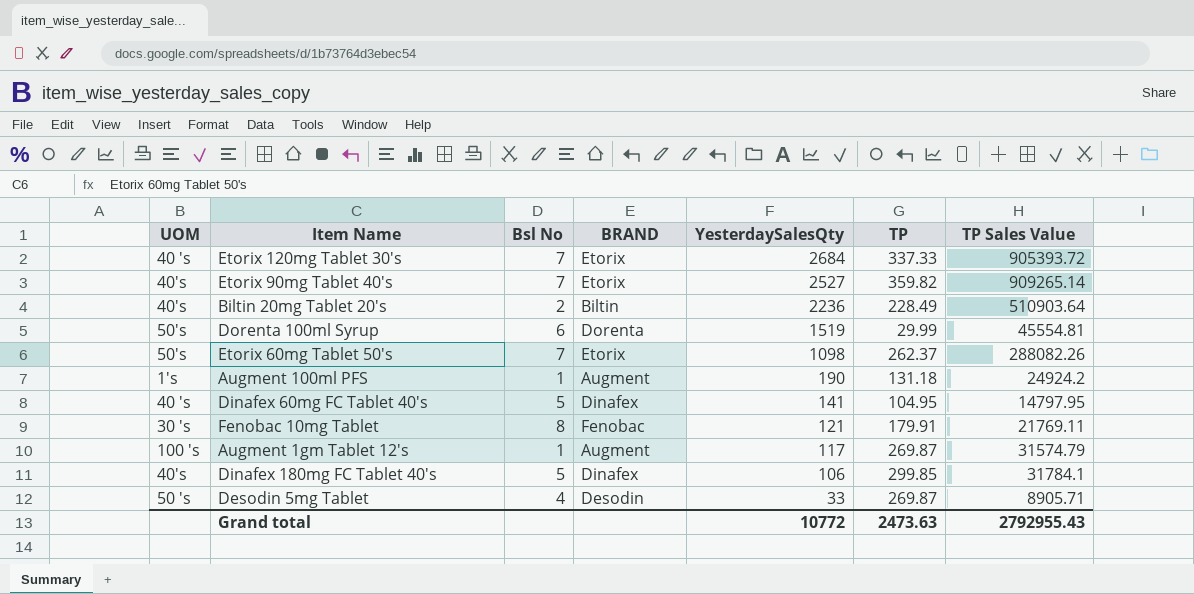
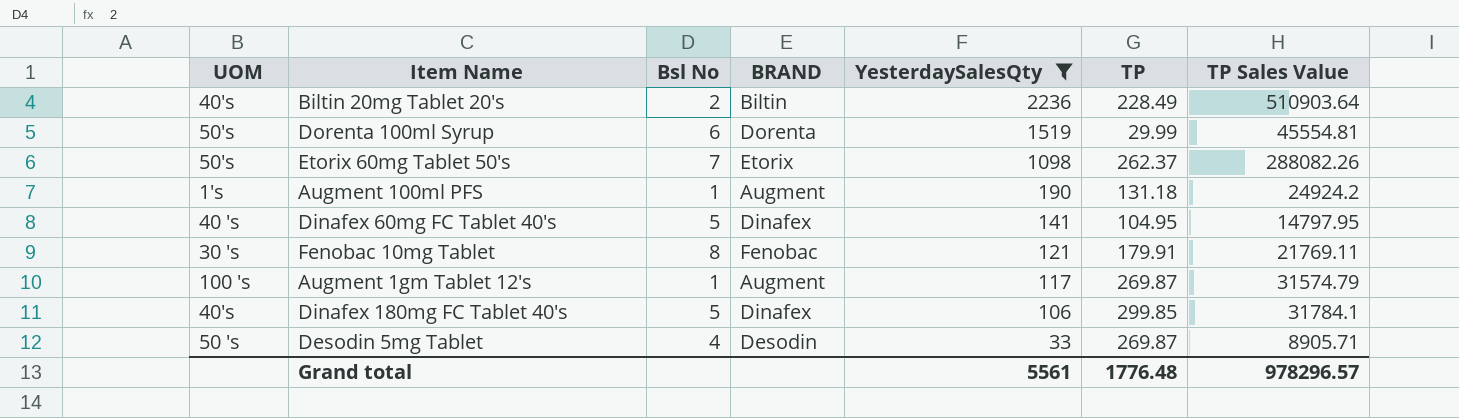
filter: none -> YesterdaySalesQty <= 2236
Grand total | YesterdaySalesQty: 10772 -> 5561
Grand total | TP: 2473.63 -> 1776.48
Grand total | TP Sales Value: 2792955.43 -> 978296.57

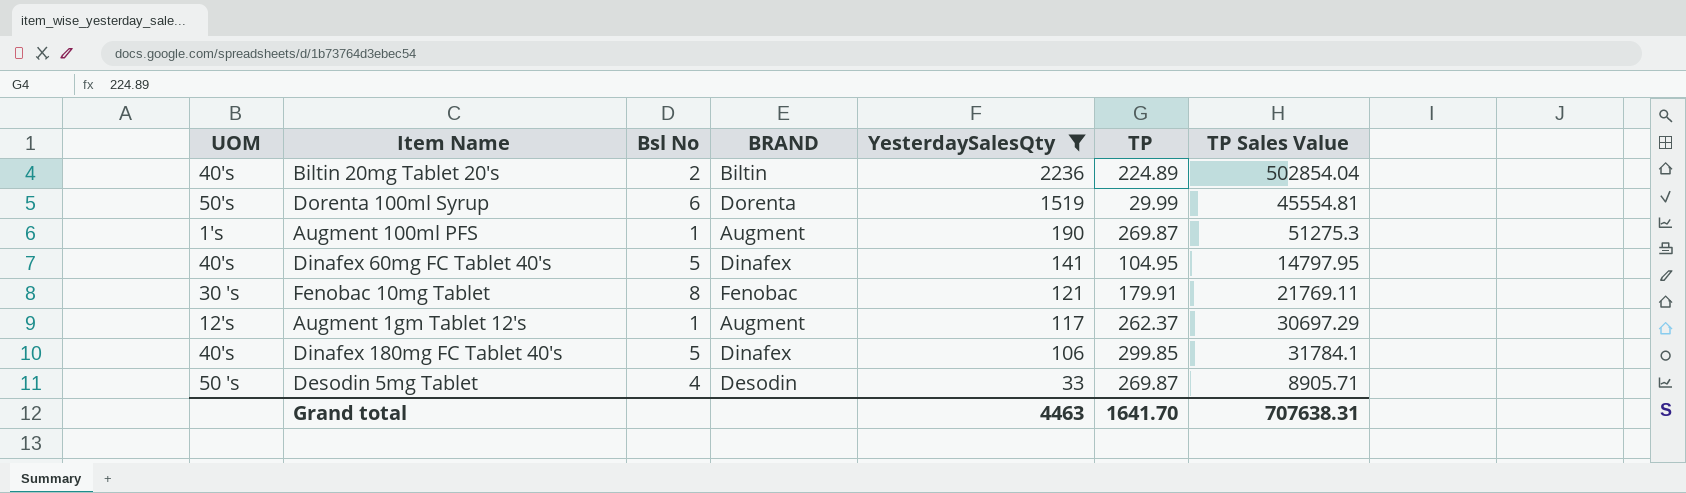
row Etorix 60mg Tablet 50's: 50's | 7 | Etorix | 1098 | 262.37 | 288082.26 -> none
Biltin 20mg Tablet 20's | TP: 228.49 -> 224.89
Biltin 20mg Tablet 20's | TP Sales Value: 510903.64 -> 502854.04
Augment 100ml PFS | TP: 131.18 -> 269.87
Augment 100ml PFS | TP Sales Value: 24924.2 -> 51275.3
Dinafex 60mg FC Tablet 40's | UOM: 40 's -> 40's
Augment 1gm Tablet 12's | UOM: 100 's -> 12's
Augment 1gm Tablet 12's | TP: 269.87 -> 262.37
Augment 1gm Tablet 12's | TP Sales Value: 31574.79 -> 30697.29
Grand total | YesterdaySalesQty: 5561 -> 4463
Grand total | TP: 1776.48 -> 1641.70
Grand total | TP Sales Value: 978296.57 -> 707638.31

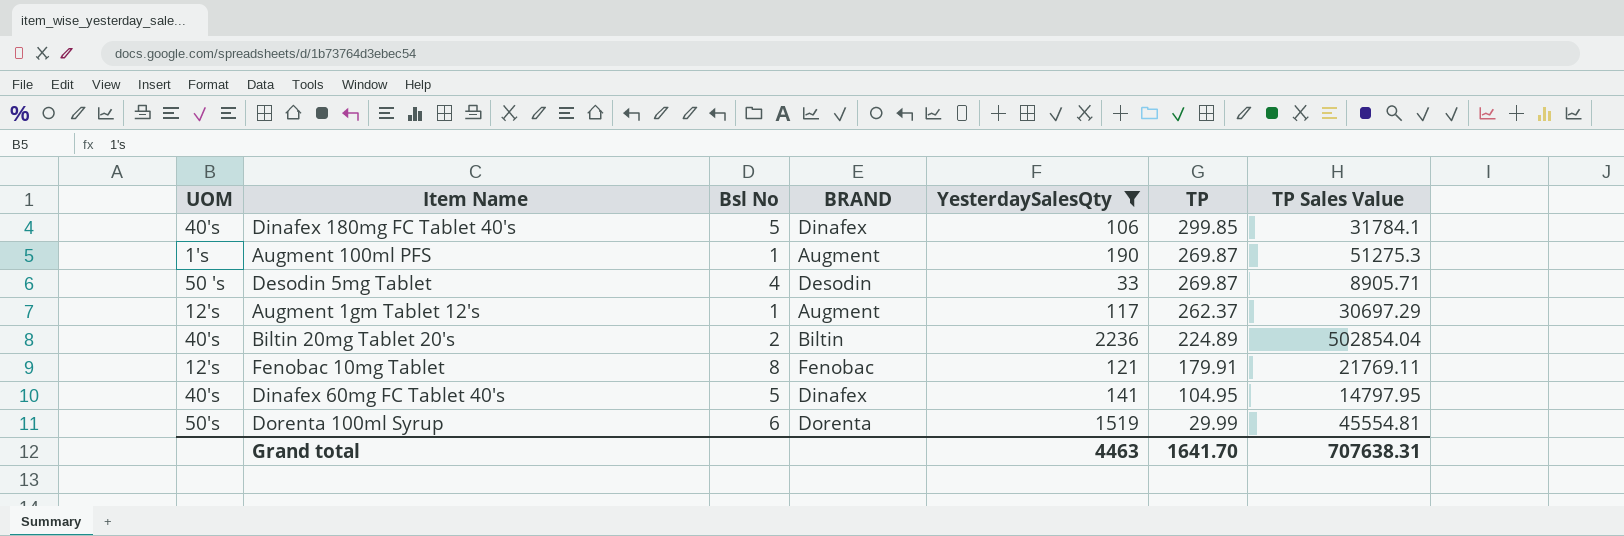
row order: YesterdaySalesQty descending -> TP descending
Fenobac 10mg Tablet | UOM: 30 's -> 12's

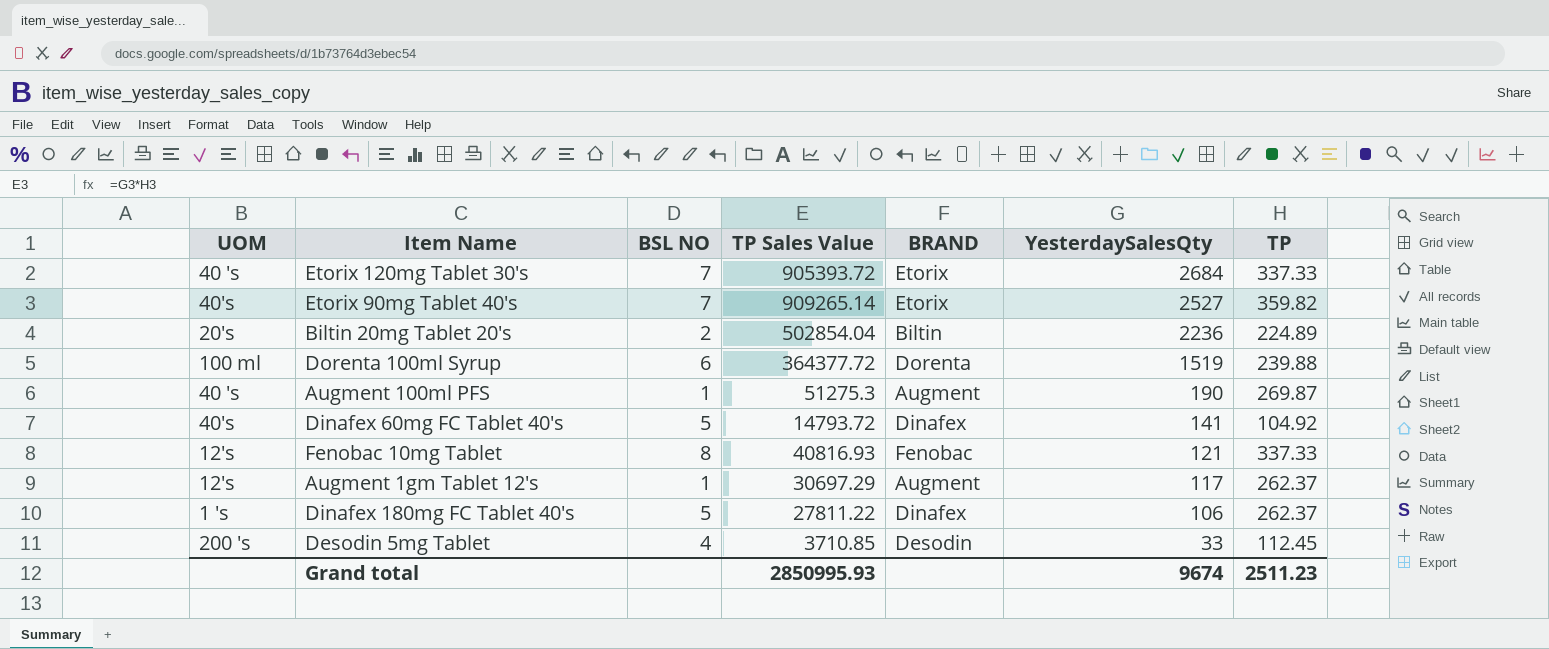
filter: YesterdaySalesQty <= 2236 -> none
row order: TP descending -> YesterdaySalesQty descending
column name: Bsl No -> BSL NO
column TP Sales Value | position: 7 -> 4
Biltin 20mg Tablet 20's | UOM: 40's -> 20's
Dorenta 100ml Syrup | UOM: 50's -> 100 ml
Dorenta 100ml Syrup | TP Sales Value: 45554.81 -> 364377.72
Dorenta 100ml Syrup | TP: 29.99 -> 239.88
Augment 100ml PFS | UOM: 1's -> 40 's
Dinafex 60mg FC Tablet 40's | TP Sales Value: 14797.95 -> 14793.72
Dinafex 60mg FC Tablet 40's | TP: 104.95 -> 104.92
Fenobac 10mg Tablet | TP Sales Value: 21769.11 -> 40816.93
Fenobac 10mg Tablet | TP: 179.91 -> 337.33
Dinafex 180mg FC Tablet 40's | UOM: 40's -> 1 's
Dinafex 180mg FC Tablet 40's | TP Sales Value: 31784.1 -> 27811.22
Dinafex 180mg FC Tablet 40's | TP: 299.85 -> 262.37
Desodin 5mg Tablet | UOM: 50 's -> 200 's
Desodin 5mg Tablet | TP Sales Value: 8905.71 -> 3710.85
Desodin 5mg Tablet | TP: 269.87 -> 112.45
Grand total | TP Sales Value: 707638.31 -> 2850995.93
Grand total | YesterdaySalesQty: 4463 -> 9674
Grand total | TP: 1641.70 -> 2511.23

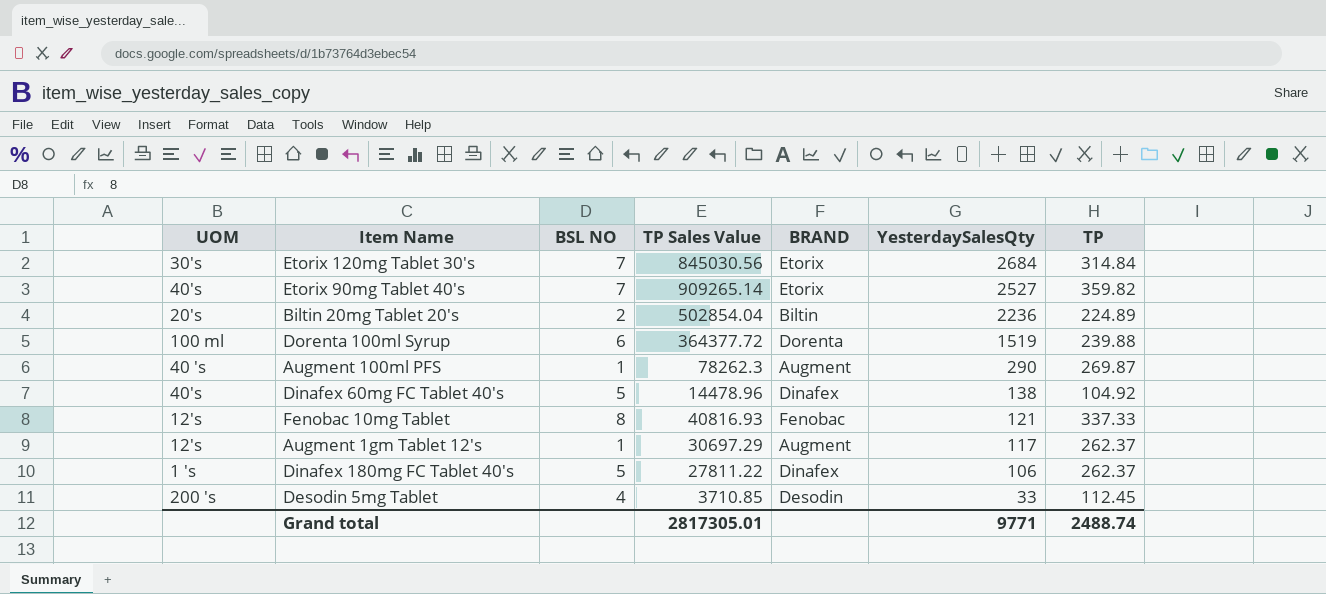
Etorix 120mg Tablet 30's | UOM: 40 's -> 30's
Etorix 120mg Tablet 30's | TP Sales Value: 905393.72 -> 845030.56
Etorix 120mg Tablet 30's | TP: 337.33 -> 314.84
Augment 100ml PFS | TP Sales Value: 51275.3 -> 78262.3
Augment 100ml PFS | YesterdaySalesQty: 190 -> 290
Dinafex 60mg FC Tablet 40's | TP Sales Value: 14793.72 -> 14478.96
Dinafex 60mg FC Tablet 40's | YesterdaySalesQty: 141 -> 138
Grand total | TP Sales Value: 2850995.93 -> 2817305.01
Grand total | YesterdaySalesQty: 9674 -> 9771
Grand total | TP: 2511.23 -> 2488.74

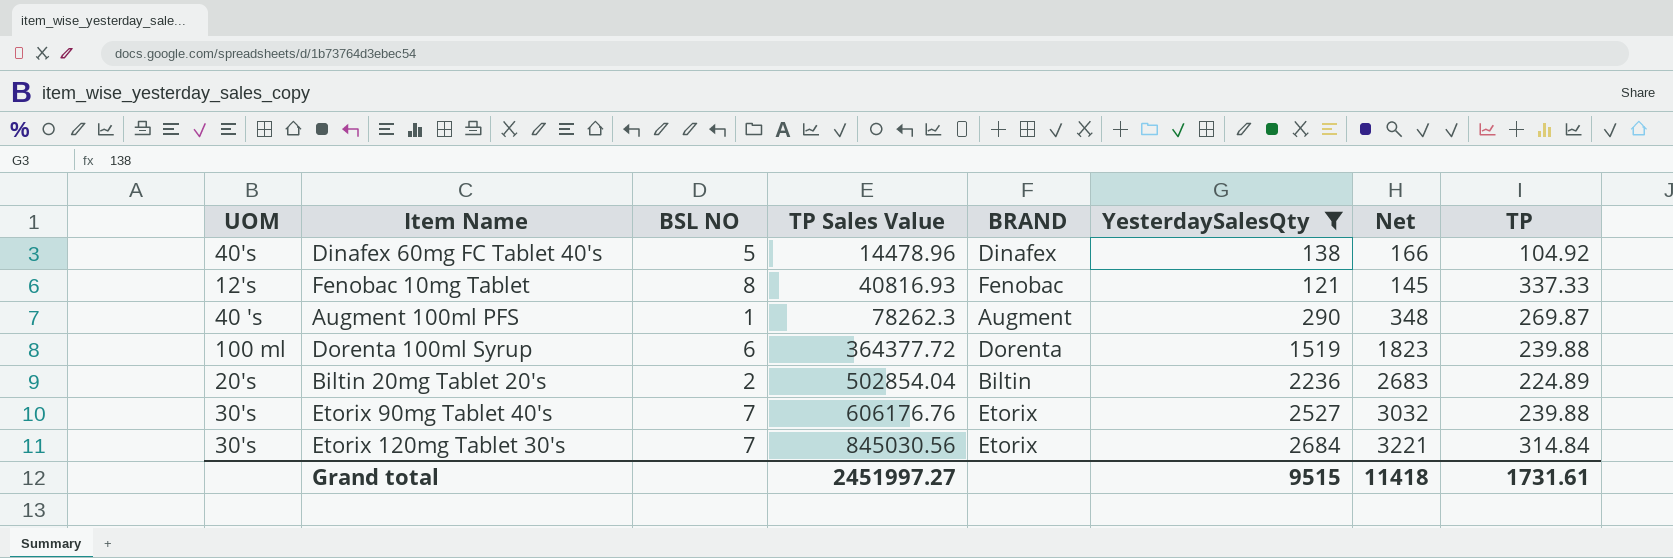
filter: none -> YesterdaySalesQty >= 121
row order: YesterdaySalesQty descending -> TP Sales Value ascending
column Net | formula: none -> [YesterdaySalesQty] * 1.2
Etorix 90mg Tablet 40's | UOM: 40's -> 30's
Etorix 90mg Tablet 40's | TP Sales Value: 909265.14 -> 606176.76
Etorix 90mg Tablet 40's | TP: 359.82 -> 239.88
Grand total | TP Sales Value: 2817305.01 -> 2451997.27
Grand total | YesterdaySalesQty: 9771 -> 9515
Grand total | TP: 2488.74 -> 1731.61

